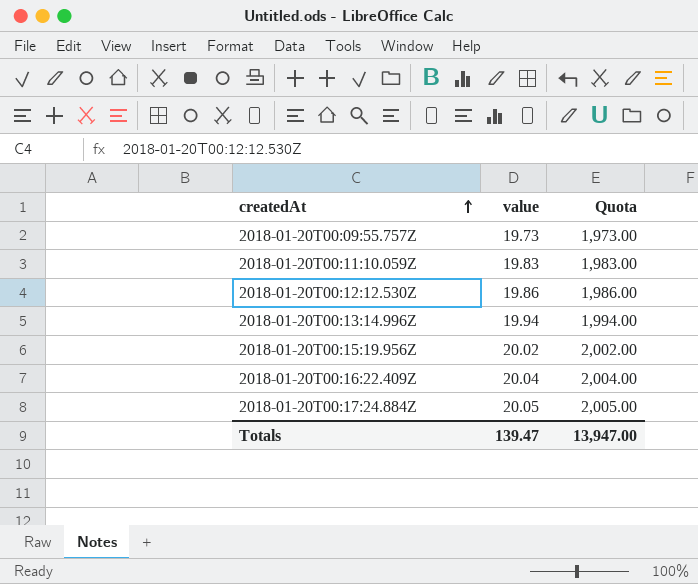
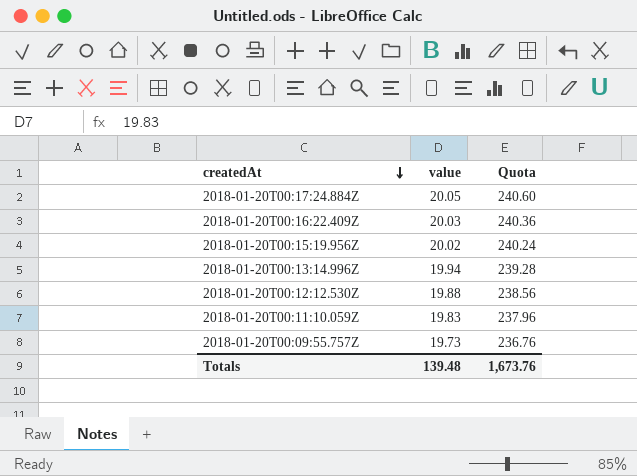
row order: createdAt ascending -> createdAt descending
column Quota | formula: [value] * 100 -> [value] * 12
2018-01-20T00:16:22.409Z | value: 20.04 -> 20.03
2018-01-20T00:12:12.530Z | value: 19.86 -> 19.88
Totals | value: 139.47 -> 139.48
Totals | Quota: 13,947.00 -> 1,673.76

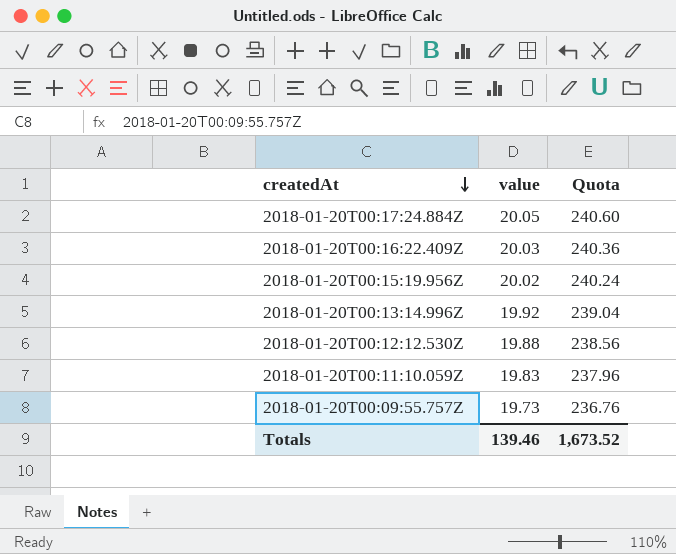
2018-01-20T00:13:14.996Z | value: 19.94 -> 19.92
2018-01-20T00:13:14.996Z | Quota: 239.28 -> 239.04
Totals | value: 139.48 -> 139.46
Totals | Quota: 1,673.76 -> 1,673.52

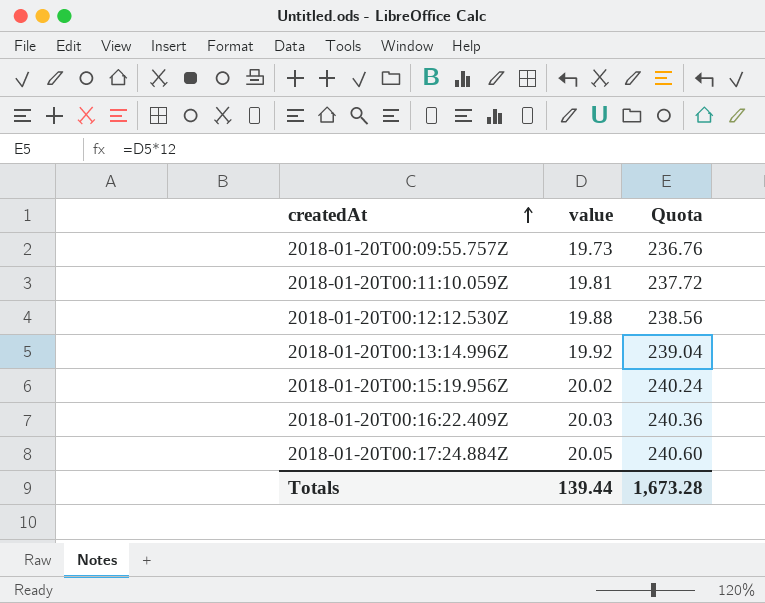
row order: createdAt descending -> createdAt ascending
2018-01-20T00:11:10.059Z | value: 19.83 -> 19.81
2018-01-20T00:11:10.059Z | Quota: 237.96 -> 237.72
Totals | value: 139.46 -> 139.44
Totals | Quota: 1,673.52 -> 1,673.28

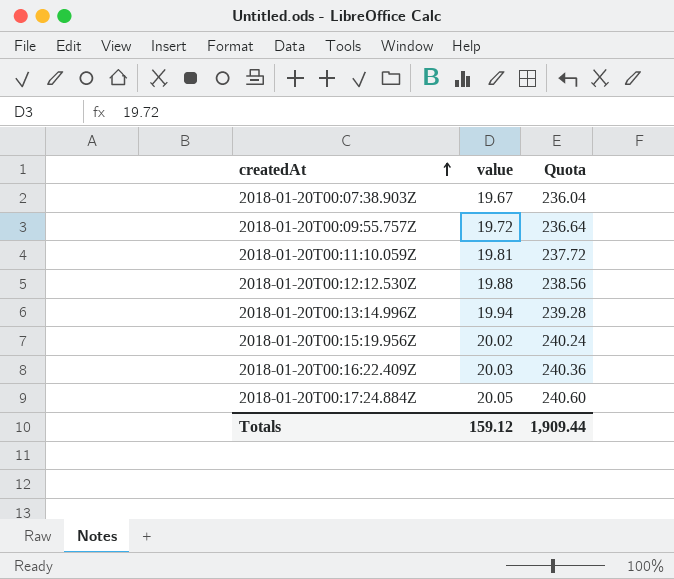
row 2018-01-20T00:07:38.903Z: none -> 19.67 | 236.04
2018-01-20T00:09:55.757Z | value: 19.73 -> 19.72
2018-01-20T00:09:55.757Z | Quota: 236.76 -> 236.64
2018-01-20T00:13:14.996Z | value: 19.92 -> 19.94
2018-01-20T00:13:14.996Z | Quota: 239.04 -> 239.28
Totals | value: 139.44 -> 159.12
Totals | Quota: 1,673.28 -> 1,909.44

